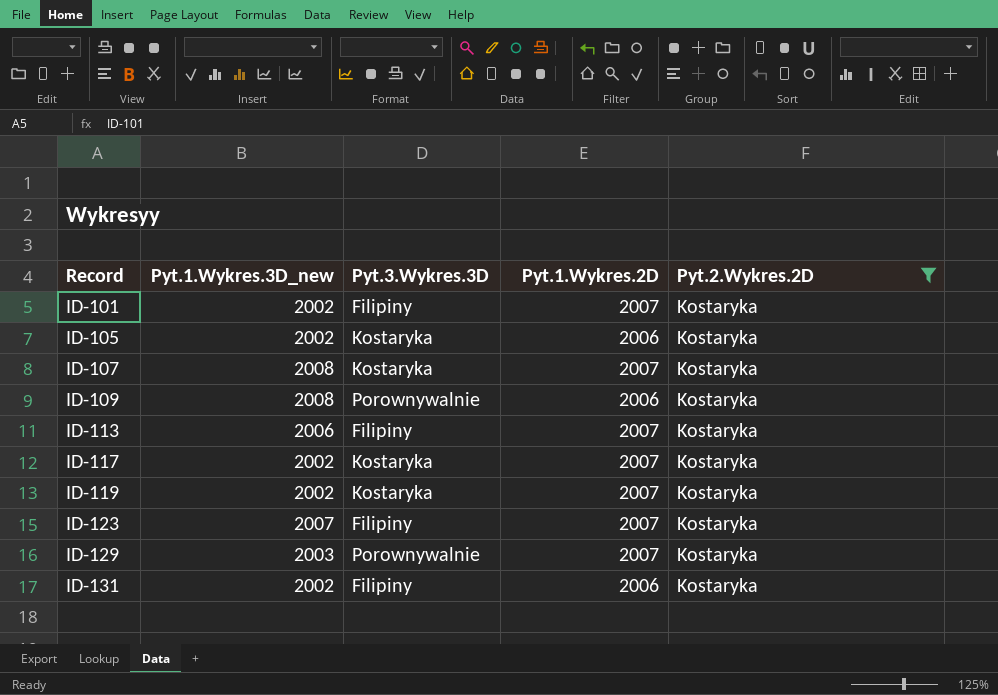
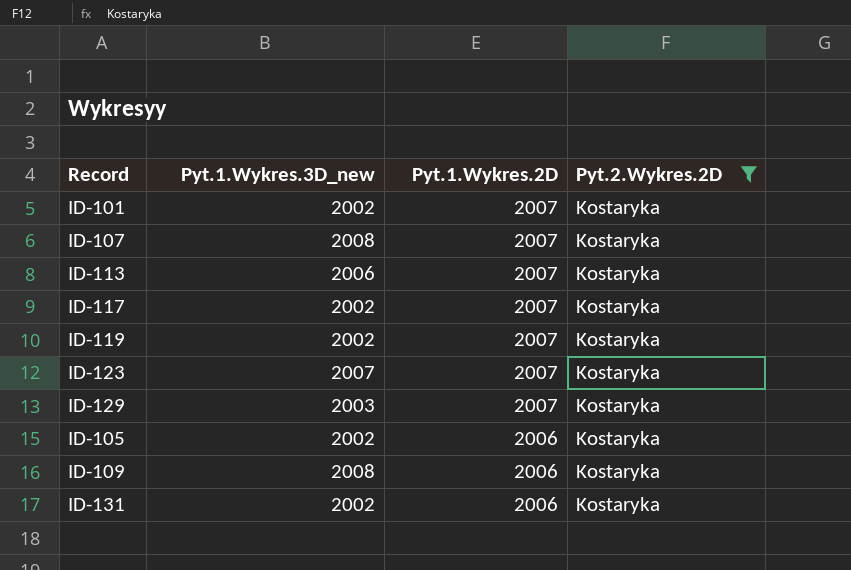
row order: Record ascending -> Pyt.1.Wykres.2D descending
column Pyt.3.Wykres.3D | position: 3 -> none

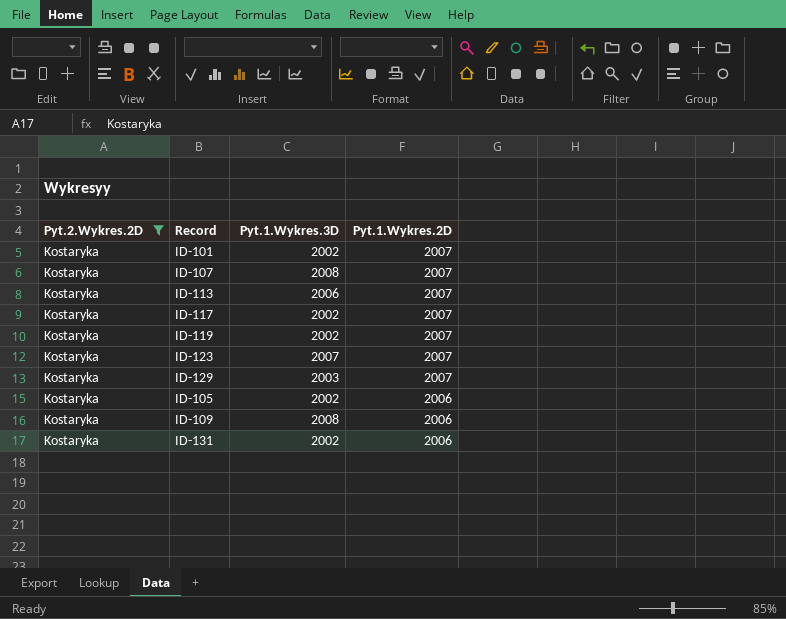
column Pyt.2.Wykres.2D | position: 4 -> 1
column name: Pyt.1.Wykres.3D_new -> Pyt.1.Wykres.3D

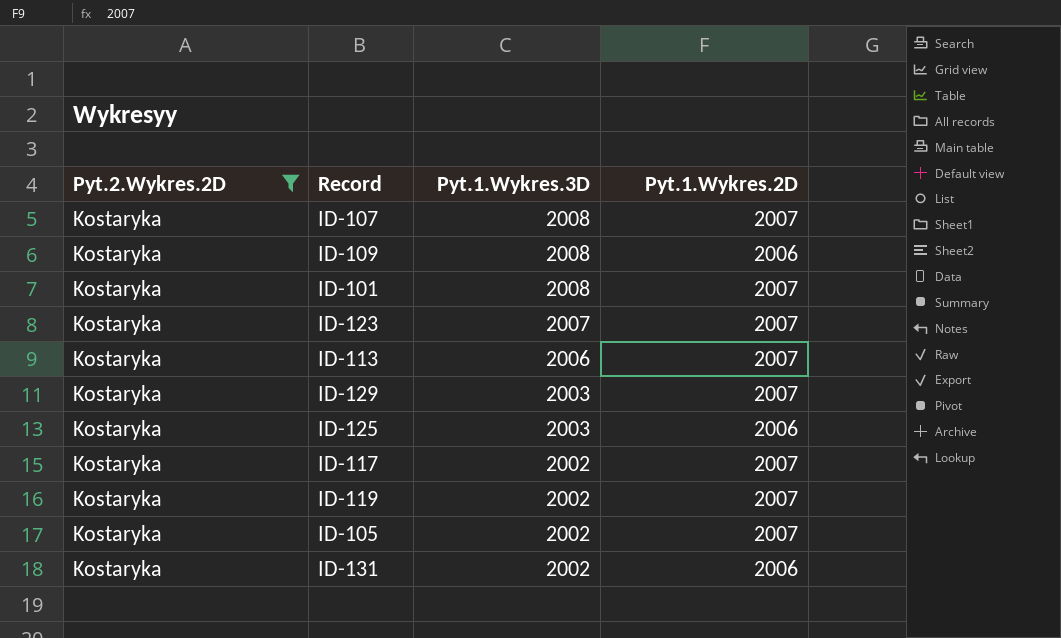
row order: Pyt.1.Wykres.2D descending -> Pyt.1.Wykres.3D descending
ID-101 | Pyt.1.Wykres.3D: 2002 -> 2008
row ID-125: none -> Kostaryka | 2003 | 2006
ID-105 | Pyt.1.Wykres.2D: 2006 -> 2007

